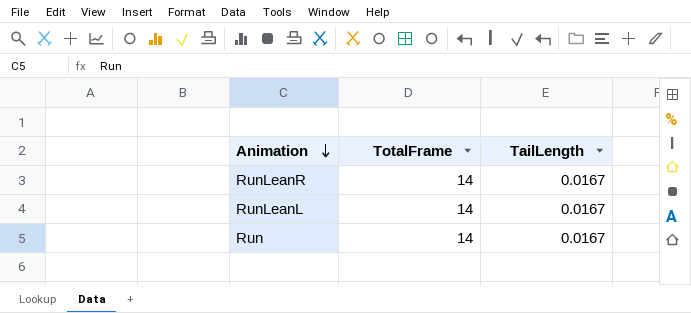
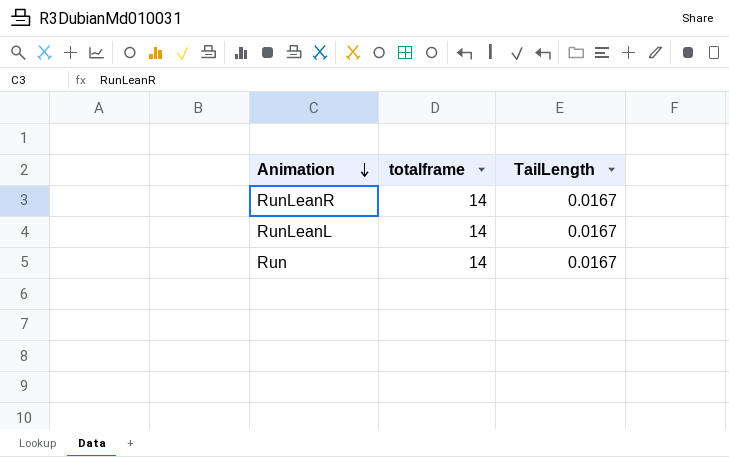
column name: TotalFrame -> totalframe

